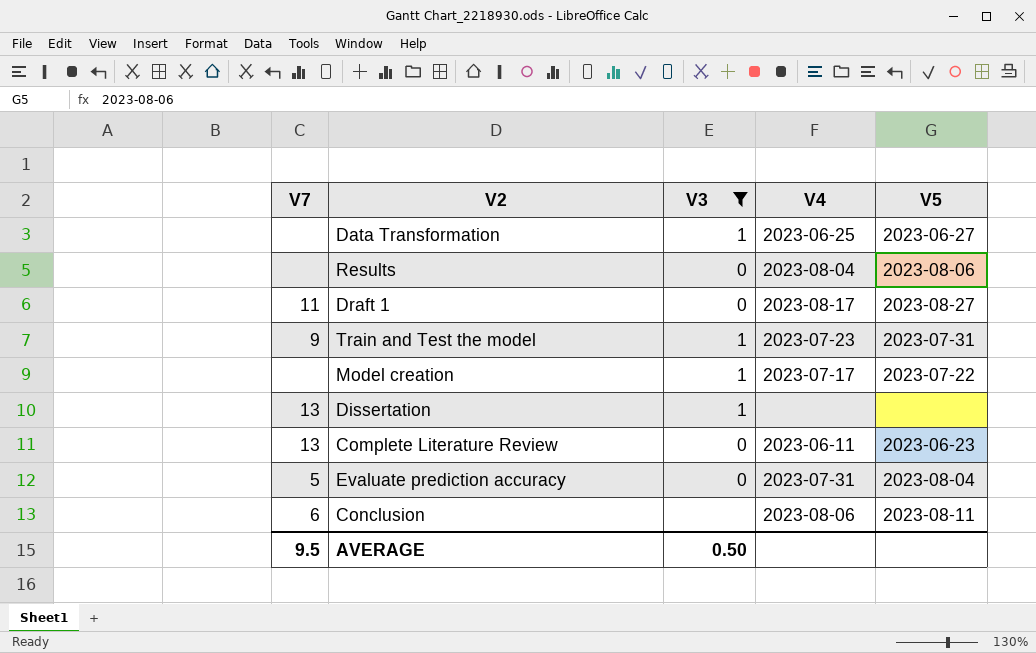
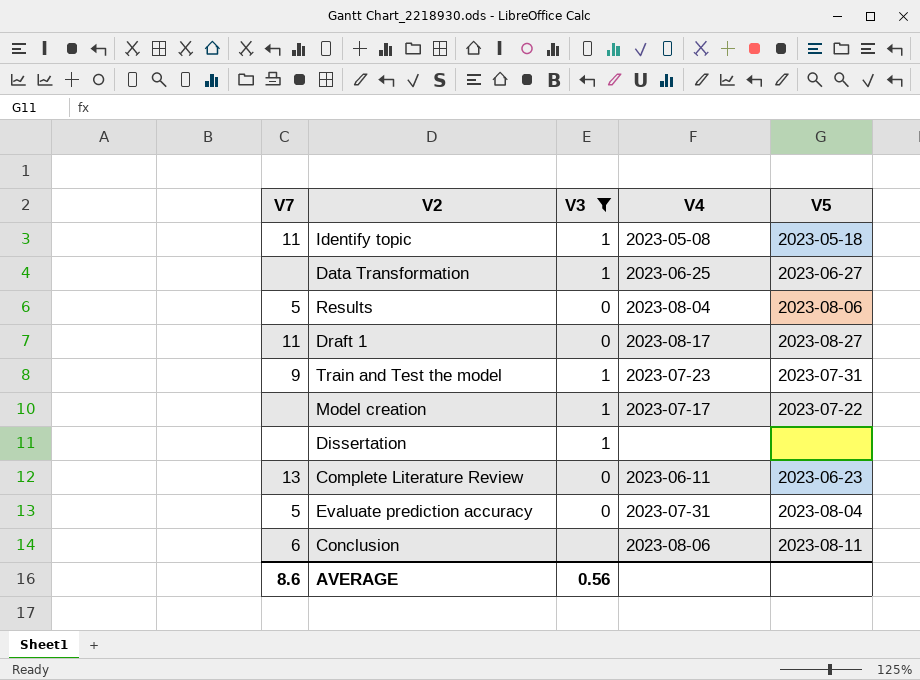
row Identify topic: none -> 11 | 1 | 2023-05-08 | 2023-05-18
Results | V7: none -> 5
Dissertation | V7: 13 -> none
AVERAGE | V7: 9.5 -> 8.6
AVERAGE | V3: 0.50 -> 0.56

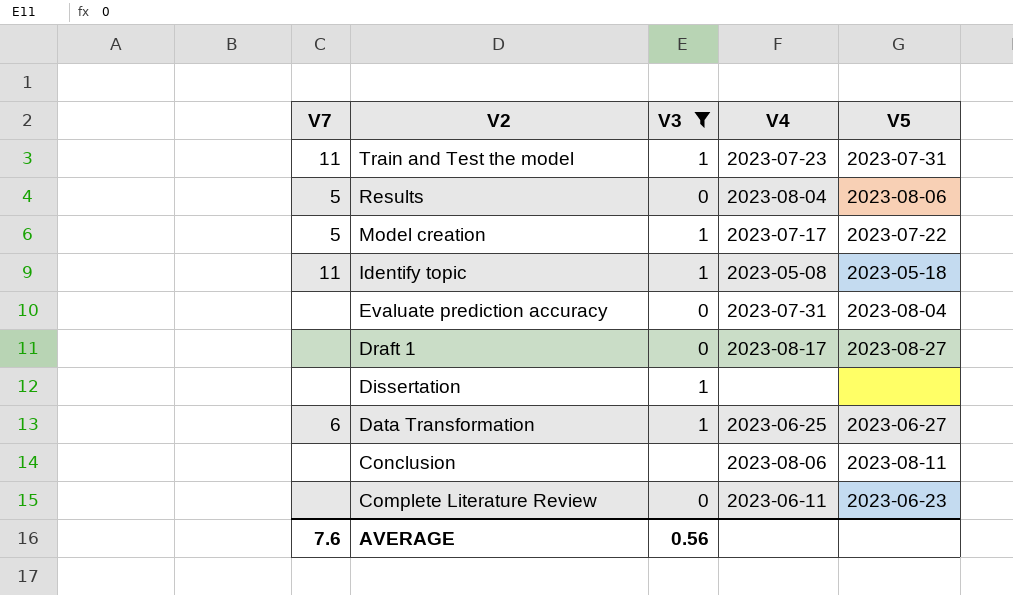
row order: none -> V2 descending
Train and Test the model | V7: 9 -> 11
Model creation | V7: none -> 5
Evaluate prediction accuracy | V7: 5 -> none
Draft 1 | V7: 11 -> none
Data Transformation | V7: none -> 6
Conclusion | V7: 6 -> none
Complete Literature Review | V7: 13 -> none
AVERAGE | V7: 8.6 -> 7.6

